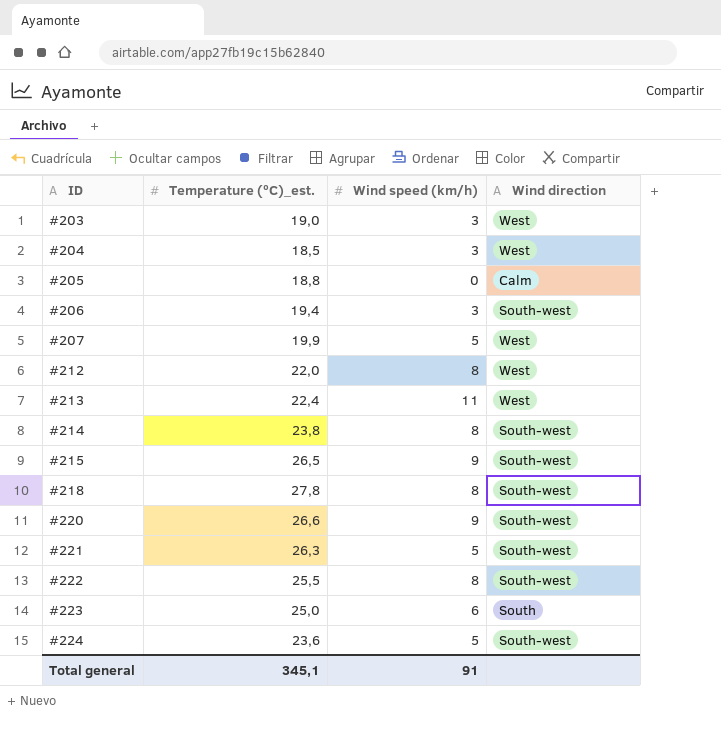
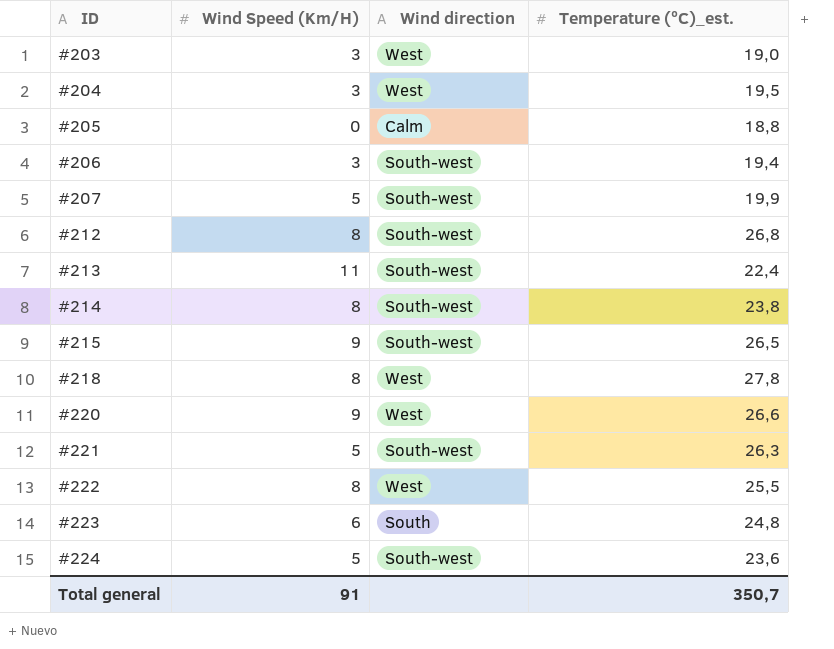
column name: Wind speed (km/h) -> Wind Speed (Km/H)
column Temperature (ºC)_est. | position: 2 -> 4
#204 | Temperature (ºC)_est.: 18,5 -> 19,5
#207 | Wind direction: West -> South-west
#212 | Wind direction: West -> South-west
#212 | Temperature (ºC)_est.: 22,0 -> 26,8
#213 | Wind direction: West -> South-west
#218 | Wind direction: South-west -> West
#220 | Wind direction: South-west -> West
#222 | Wind direction: South-west -> West
#223 | Temperature (ºC)_est.: 25,0 -> 24,8
Total general | Temperature (ºC)_est.: 345,1 -> 350,7

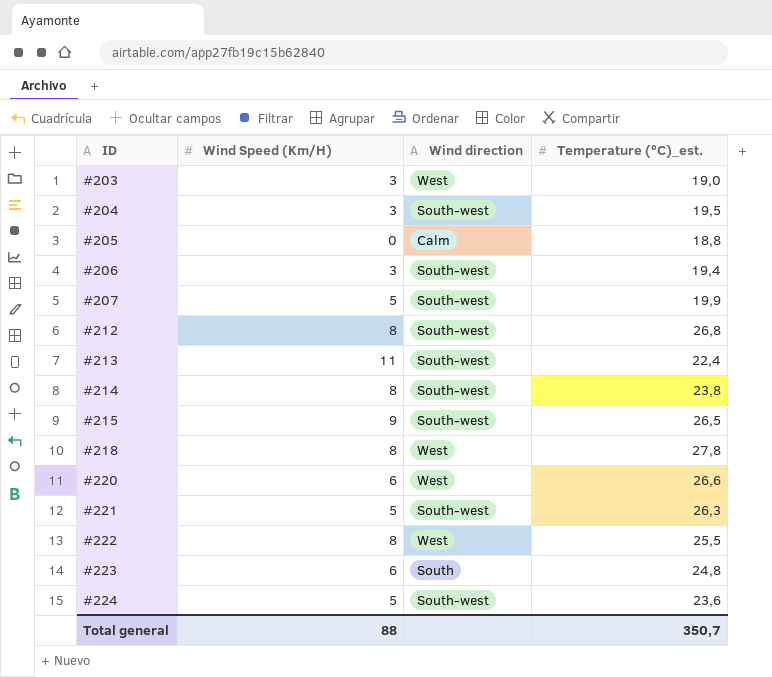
#204 | Wind direction: West -> South-west
#220 | Wind Speed (Km/H): 9 -> 6
Total general | Wind Speed (Km/H): 91 -> 88

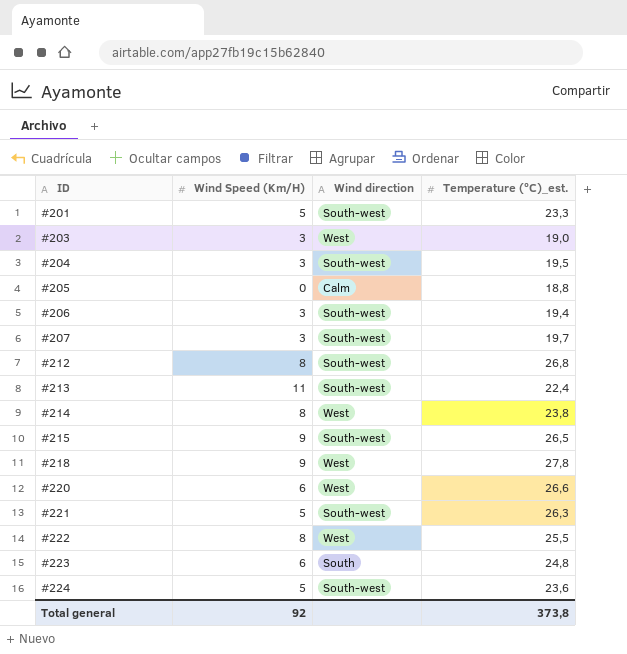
row #201: none -> 5 | South-west | 23,3
#207 | Wind Speed (Km/H): 5 -> 3
#207 | Temperature (ºC)_est.: 19,9 -> 19,7
#214 | Wind direction: South-west -> West
#218 | Wind Speed (Km/H): 8 -> 9
Total general | Wind Speed (Km/H): 88 -> 92
Total general | Temperature (ºC)_est.: 350,7 -> 373,8

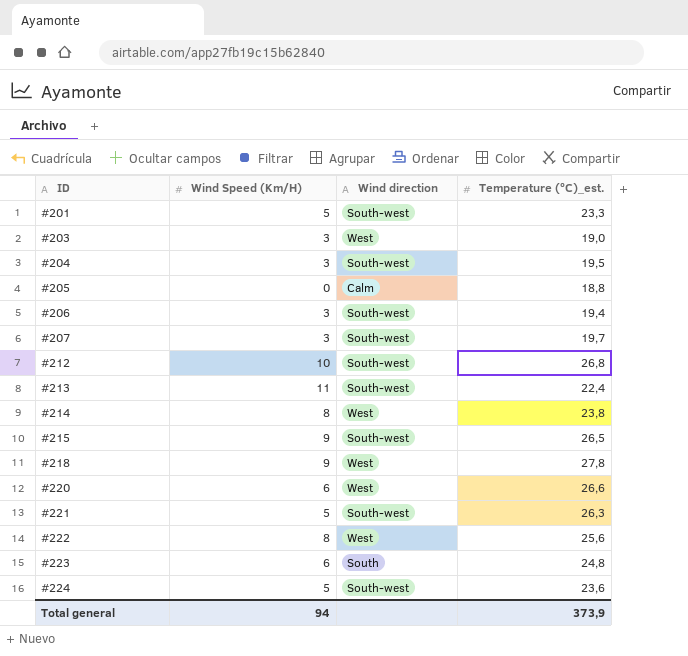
#212 | Wind Speed (Km/H): 8 -> 10
#222 | Temperature (ºC)_est.: 25,5 -> 25,6
Total general | Wind Speed (Km/H): 92 -> 94
Total general | Temperature (ºC)_est.: 373,8 -> 373,9

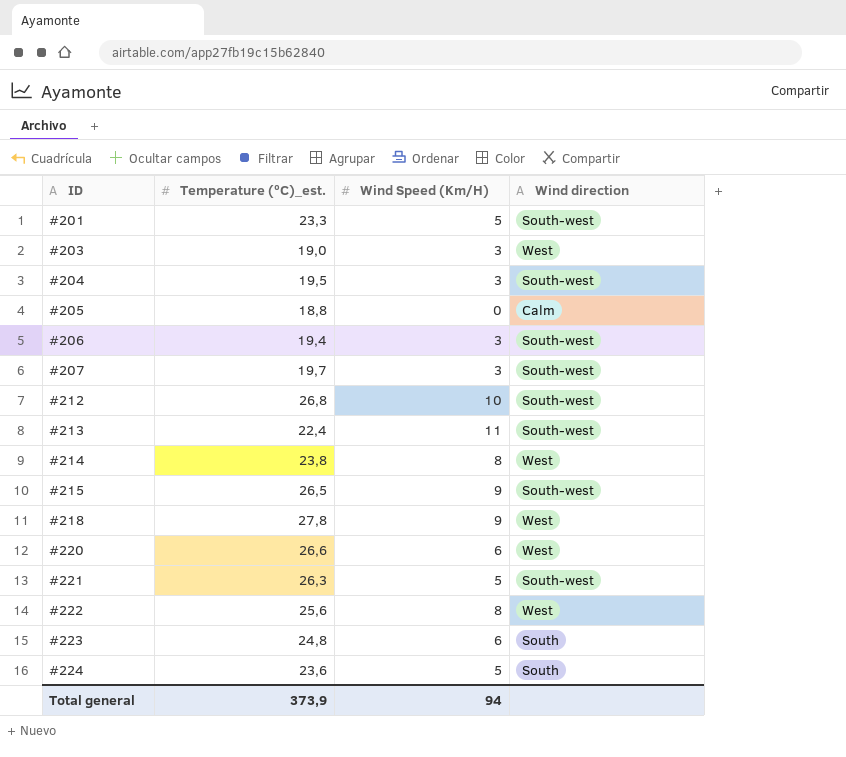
column Temperature (ºC)_est. | position: 4 -> 2
#224 | Wind direction: South-west -> South

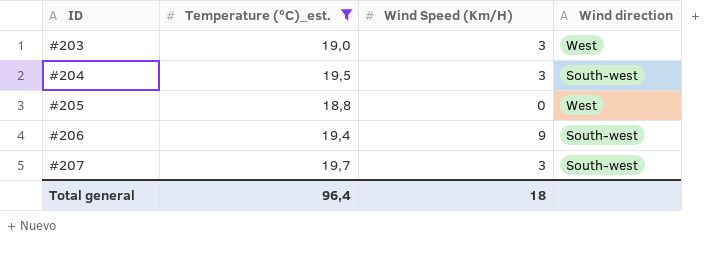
filter: none -> Temperature (ºC)_est. <= 19,7
#205 | Wind direction: Calm -> West
#206 | Wind Speed (Km/H): 3 -> 9
Total general | Temperature (ºC)_est.: 373,9 -> 96,4
Total general | Wind Speed (Km/H): 94 -> 18

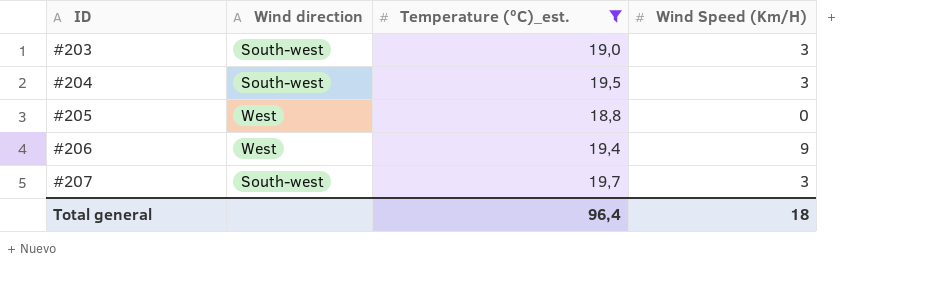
column Wind direction | position: 4 -> 2
#203 | Wind direction: West -> South-west
#206 | Wind direction: South-west -> West

